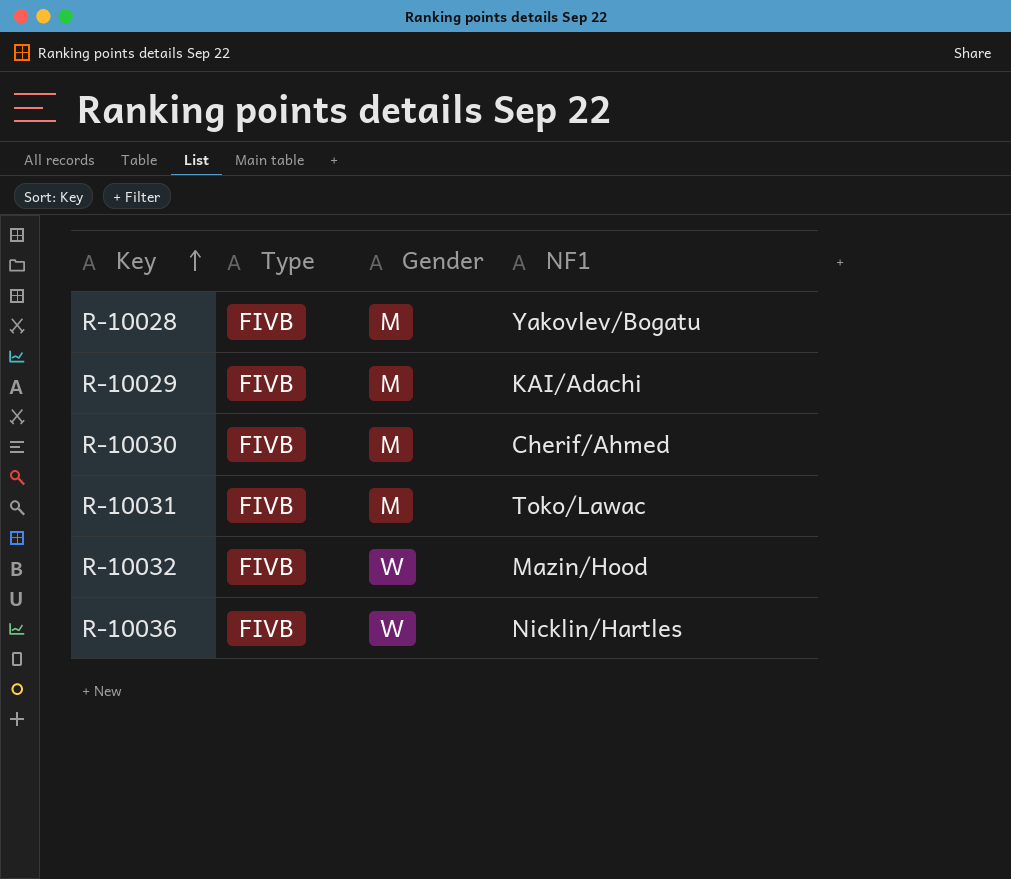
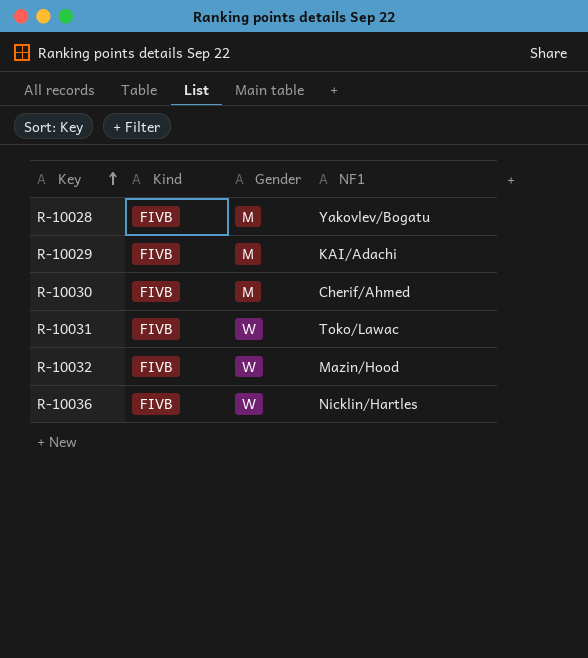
column name: Type -> Kind
R-10031 | Gender: M -> W

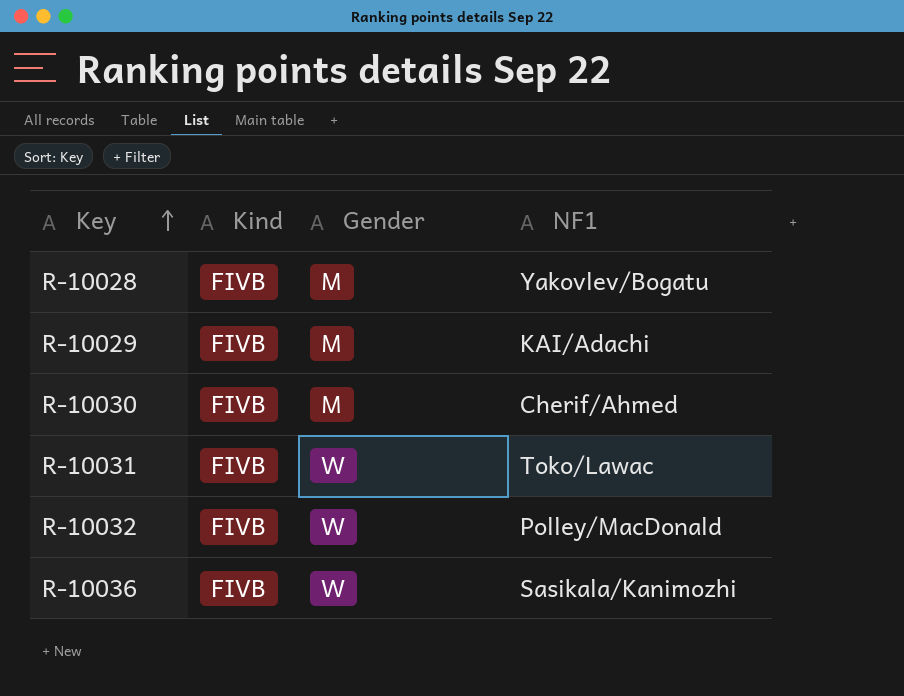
R-10032 | NF1: Mazin/Hood -> Polley/MacDonald
R-10036 | NF1: Nicklin/Hartles -> Sasikala/Kanimozhi

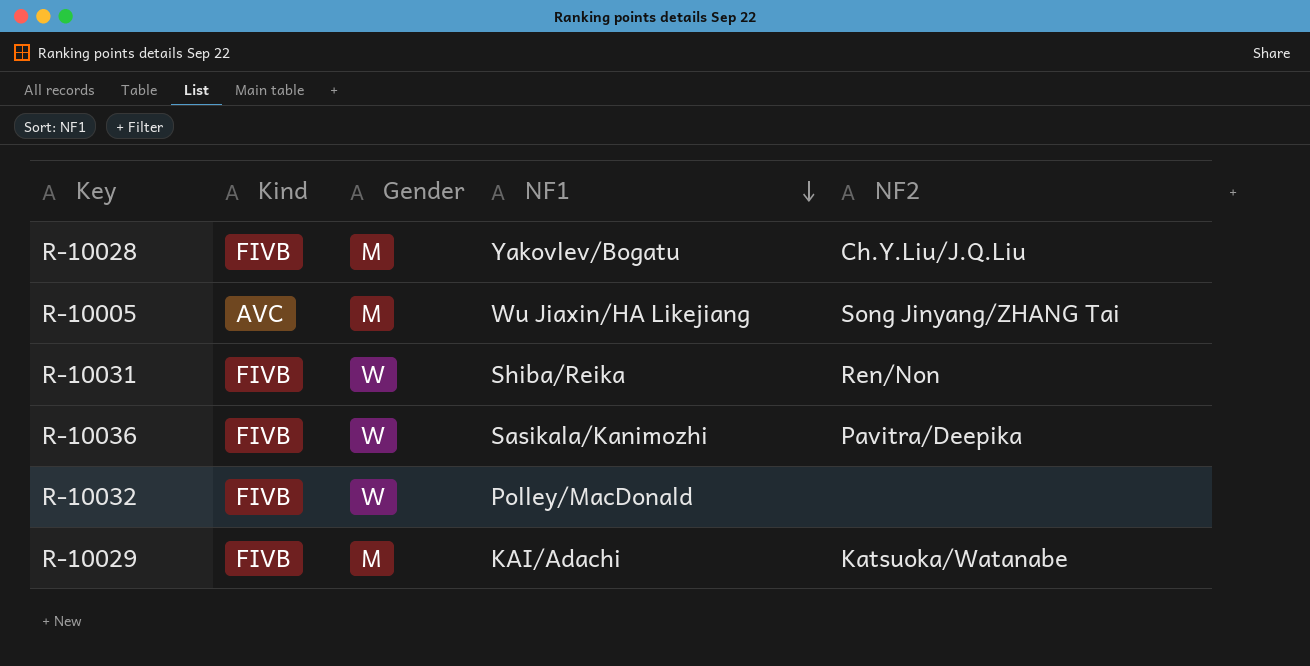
row order: Key ascending -> NF1 descending
column NF2 | position: none -> 5
row R-10030: FIVB | M | Cherif/Ahmed -> none
row R-10005: none -> AVC | M | Wu Jiaxin/HA Likejiang | Song Jinyang/ZHANG Tai
R-10031 | NF1: Toko/Lawac -> Shiba/Reika

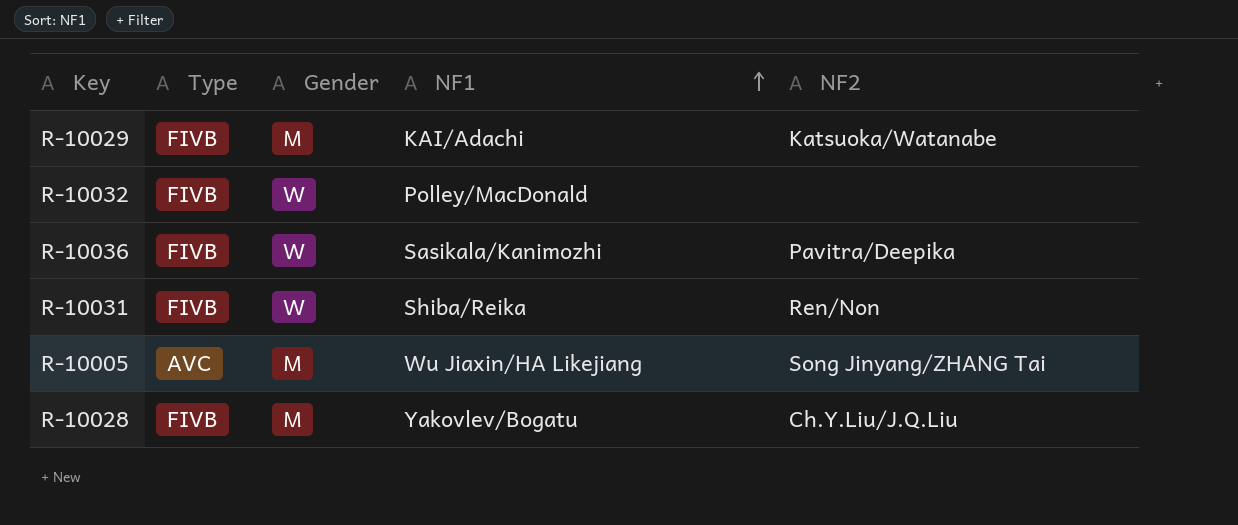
row order: NF1 descending -> NF1 ascending
column name: Kind -> Type

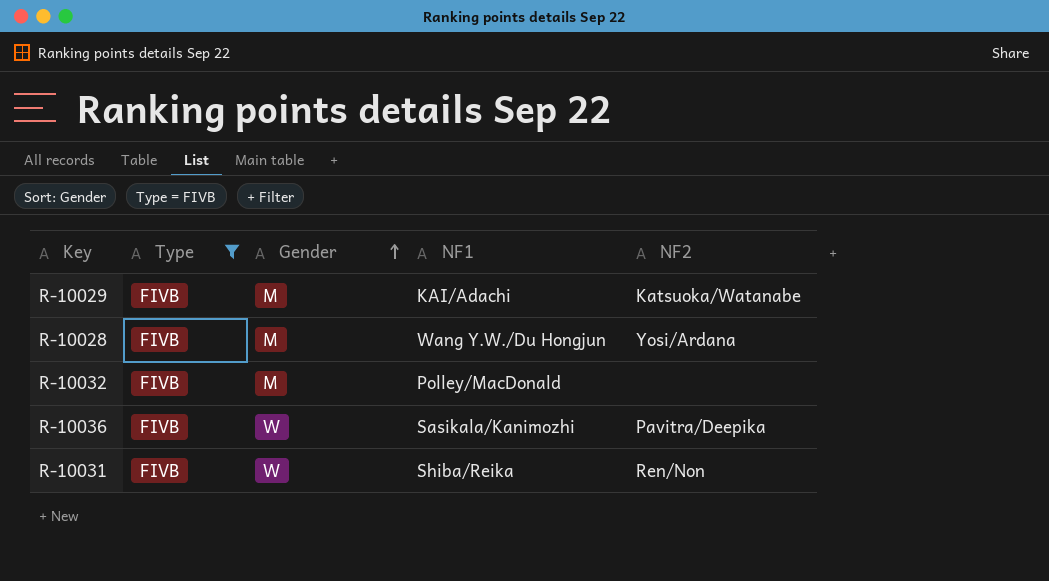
filter: none -> Type = FIVB
row order: NF1 ascending -> Gender ascending
R-10028 | NF1: Yakovlev/Bogatu -> Wang Y.W./Du Hongjun
R-10028 | NF2: Ch.Y.Liu/J.Q.Liu -> Yosi/Ardana
R-10032 | Gender: W -> M

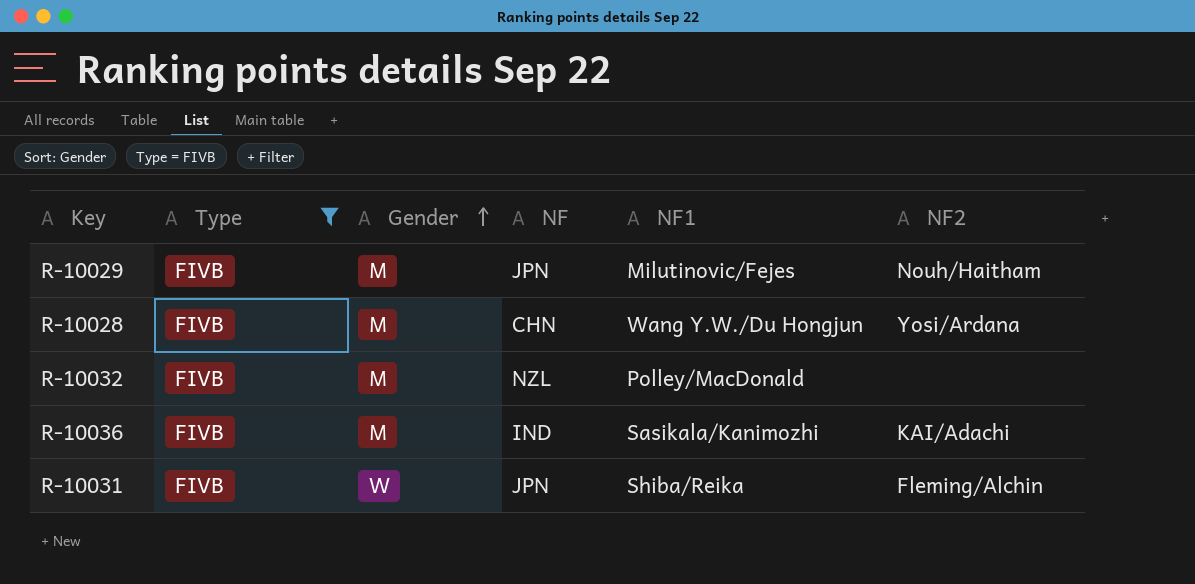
column NF | position: none -> 4
R-10029 | NF1: KAI/Adachi -> Milutinovic/Fejes
R-10029 | NF2: Katsuoka/Watanabe -> Nouh/Haitham
R-10036 | Gender: W -> M
R-10036 | NF2: Pavitra/Deepika -> KAI/Adachi
R-10031 | NF2: Ren/Non -> Fleming/Alchin

